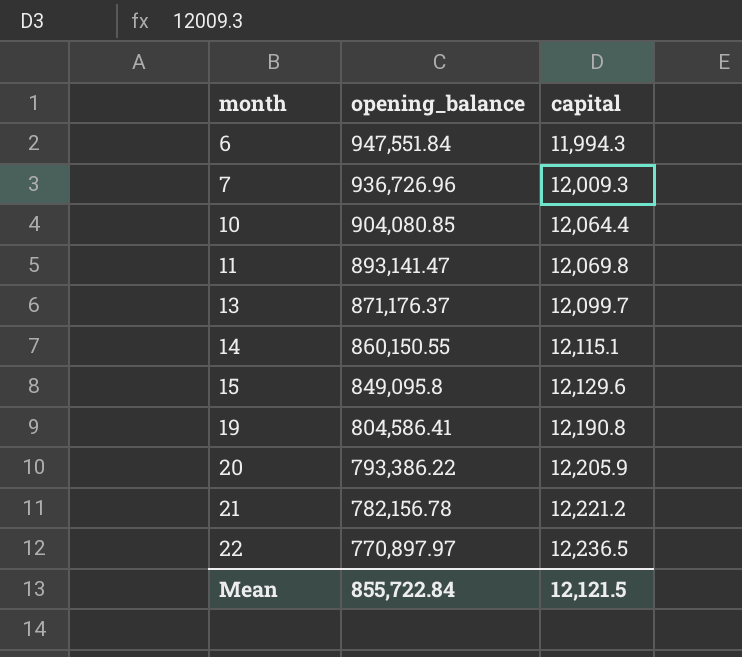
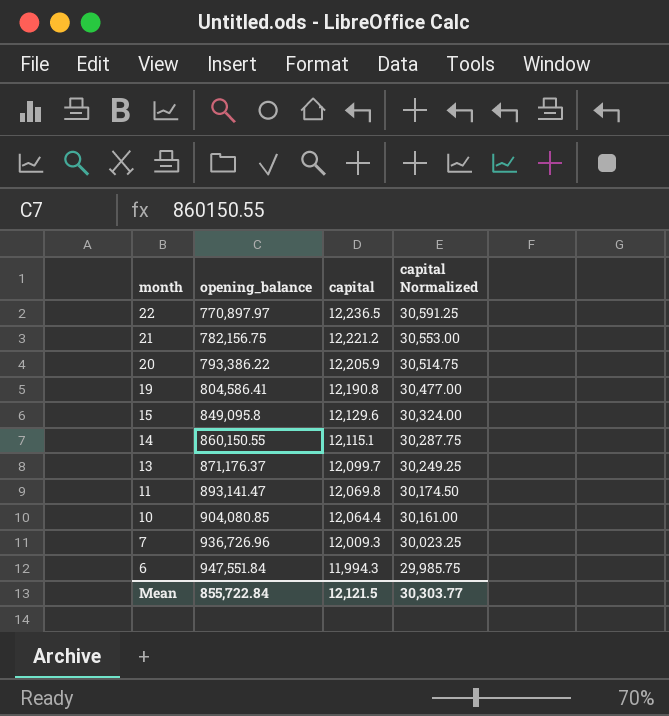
row order: month ascending -> month descending
column capital Normalized | formula: none -> [capital] * 2.5
21 | opening_balance: 782,156.78 -> 782,156.75

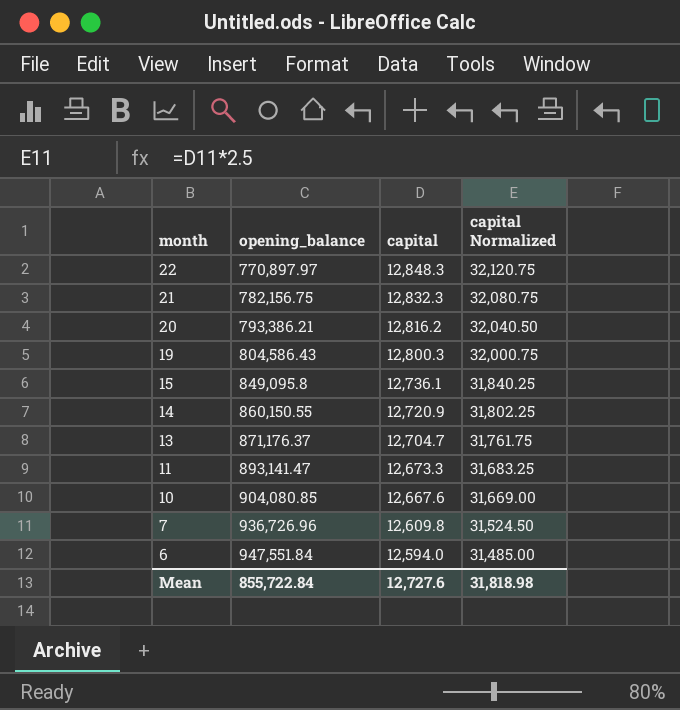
22 | capital: 12,236.5 -> 12,848.3
22 | capital Normalized: 30,591.25 -> 32,120.75
21 | capital: 12,221.2 -> 12,832.3
21 | capital Normalized: 30,553.00 -> 32,080.75
20 | opening_balance: 793,386.22 -> 793,386.21
20 | capital: 12,205.9 -> 12,816.2
20 | capital Normalized: 30,514.75 -> 32,040.50
19 | opening_balance: 804,586.41 -> 804,586.43
19 | capital: 12,190.8 -> 12,800.3
19 | capital Normalized: 30,477.00 -> 32,000.75
15 | capital: 12,129.6 -> 12,736.1
15 | capital Normalized: 30,324.00 -> 31,840.25
14 | capital: 12,115.1 -> 12,720.9
14 | capital Normalized: 30,287.75 -> 31,802.25
13 | capital: 12,099.7 -> 12,704.7
13 | capital Normalized: 30,249.25 -> 31,761.75
11 | capital: 12,069.8 -> 12,673.3
11 | capital Normalized: 30,174.50 -> 31,683.25
10 | capital: 12,064.4 -> 12,667.6
10 | capital Normalized: 30,161.00 -> 31,669.00
7 | capital: 12,009.3 -> 12,609.8
7 | capital Normalized: 30,023.25 -> 31,524.50
6 | capital: 11,994.3 -> 12,594.0
6 | capital Normalized: 29,985.75 -> 31,485.00
Mean | capital: 12,121.5 -> 12,727.6
Mean | capital Normalized: 30,303.77 -> 31,818.98

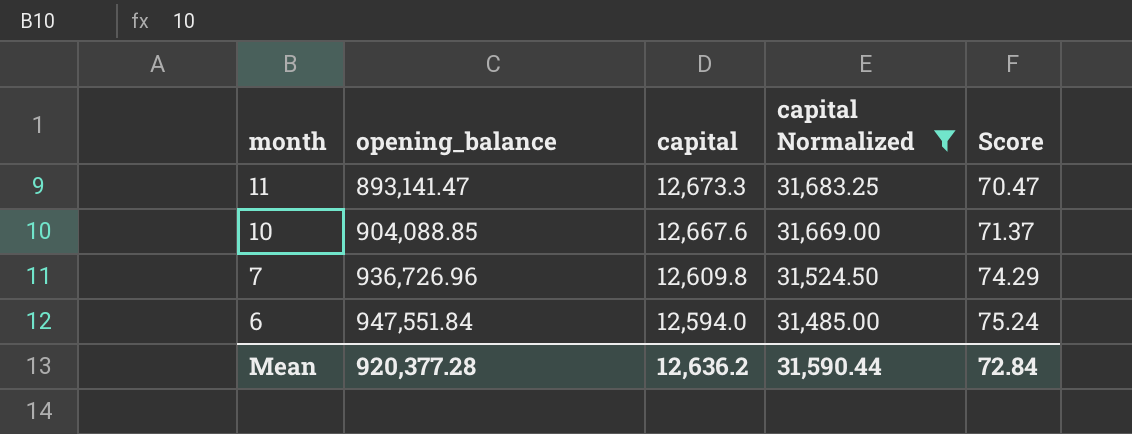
filter: none -> capital Normalized <= 31,683.25
column Score | formula: none -> [opening_balance] / [capital]
10 | opening_balance: 904,080.85 -> 904,088.85
Mean | opening_balance: 855,722.84 -> 920,377.28
Mean | capital: 12,727.6 -> 12,636.2
Mean | capital Normalized: 31,818.98 -> 31,590.44

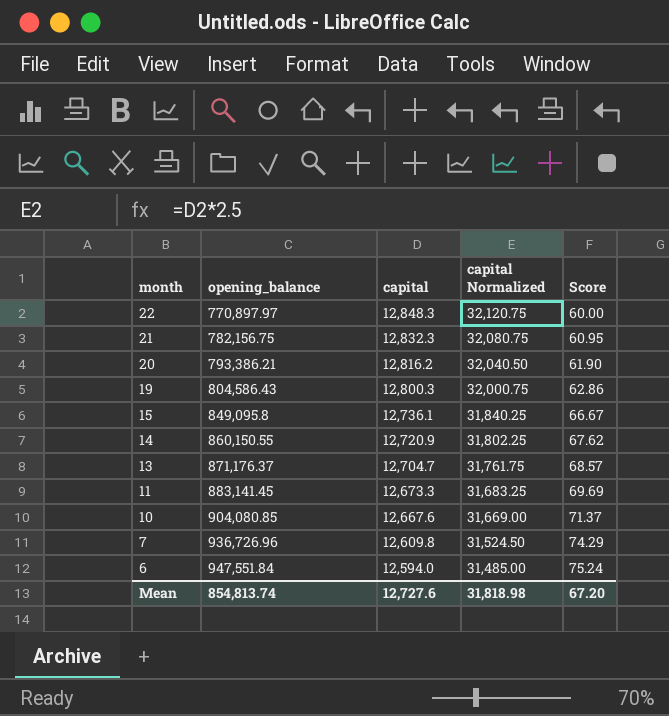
filter: capital Normalized <= 31,683.25 -> none
11 | opening_balance: 893,141.47 -> 883,141.45
11 | Score: 70.47 -> 69.69
10 | opening_balance: 904,088.85 -> 904,080.85
Mean | opening_balance: 920,377.28 -> 854,813.74
Mean | capital: 12,636.2 -> 12,727.6
Mean | capital Normalized: 31,590.44 -> 31,818.98
Mean | Score: 72.84 -> 67.20

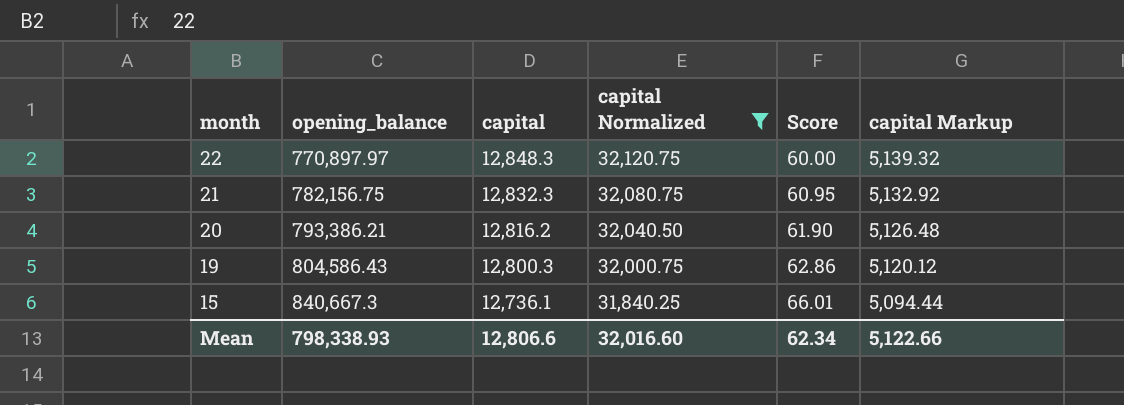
filter: none -> capital Normalized >= 31,840.25
column capital Markup | formula: none -> [capital] * 0.4
15 | opening_balance: 849,095.8 -> 840,667.3
15 | Score: 66.67 -> 66.01
Mean | opening_balance: 854,813.74 -> 798,338.93
Mean | capital: 12,727.6 -> 12,806.6
Mean | capital Normalized: 31,818.98 -> 32,016.60
Mean | Score: 67.20 -> 62.34

